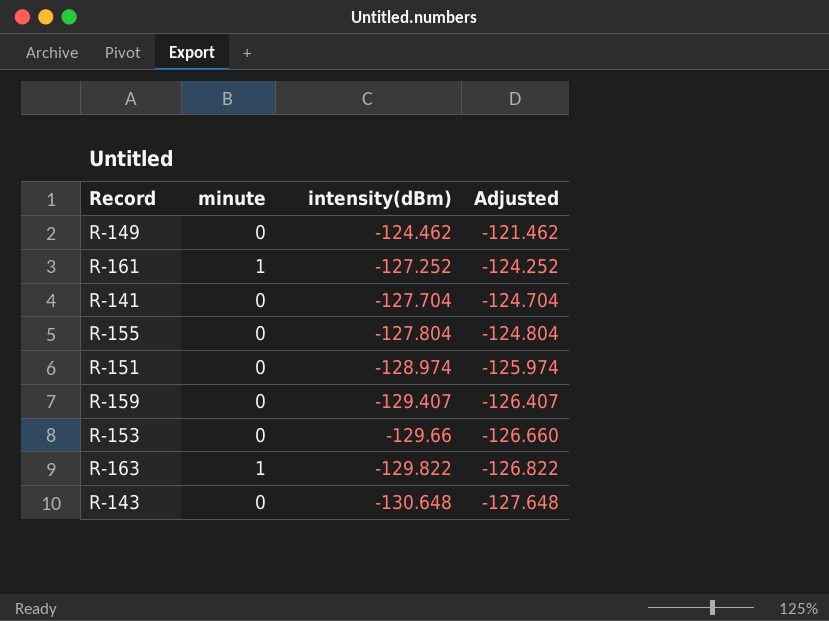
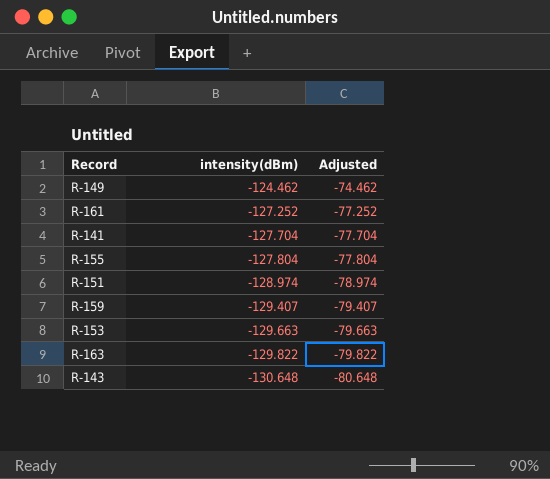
column minute | position: 2 -> none
column Adjusted | formula: [intensity(dBm)] + 3 -> [intensity(dBm)] + 50
R-153 | intensity(dBm): -129.66 -> -129.663

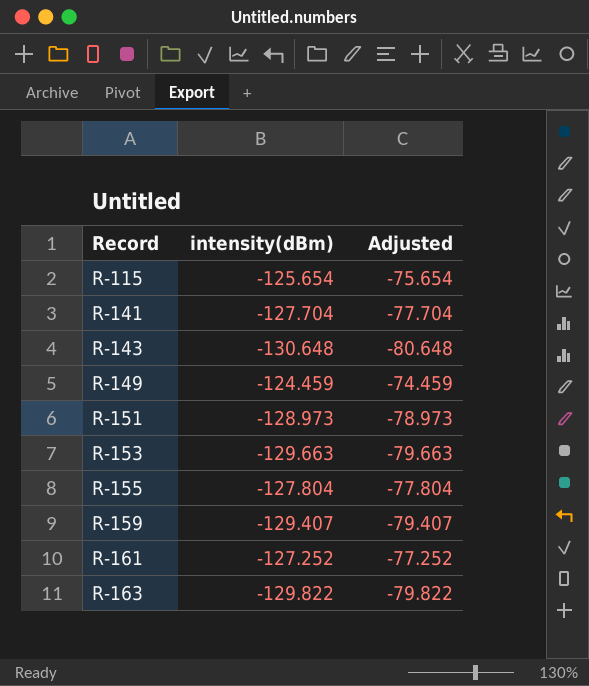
row order: intensity(dBm) descending -> Record ascending
row R-115: none -> -125.654 | -75.654
R-149 | intensity(dBm): -124.462 -> -124.459
R-149 | Adjusted: -74.462 -> -74.459
R-151 | intensity(dBm): -128.974 -> -128.973
R-151 | Adjusted: -78.974 -> -78.973

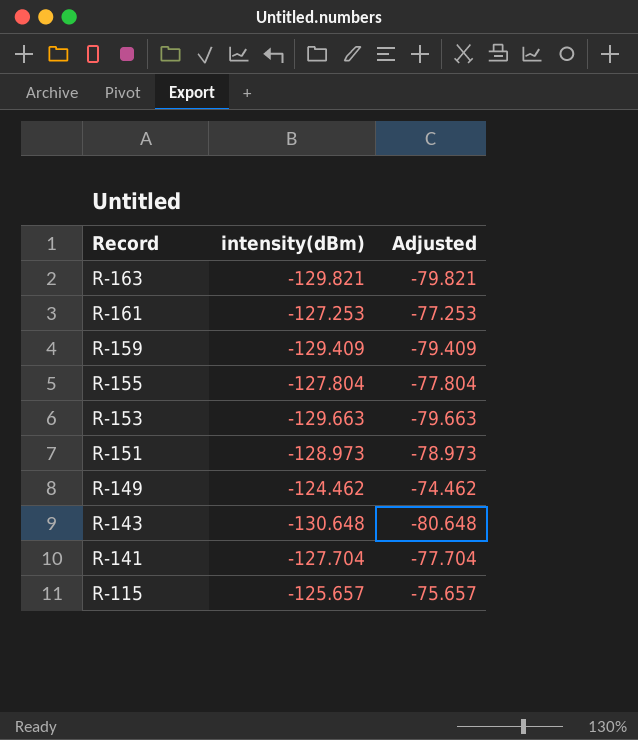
row order: Record ascending -> Record descending
R-163 | intensity(dBm): -129.822 -> -129.821
R-163 | Adjusted: -79.822 -> -79.821
R-161 | intensity(dBm): -127.252 -> -127.253
R-161 | Adjusted: -77.252 -> -77.253
R-159 | intensity(dBm): -129.407 -> -129.409
R-159 | Adjusted: -79.407 -> -79.409
R-149 | intensity(dBm): -124.459 -> -124.462
R-149 | Adjusted: -74.459 -> -74.462
R-115 | intensity(dBm): -125.654 -> -125.657
R-115 | Adjusted: -75.654 -> -75.657

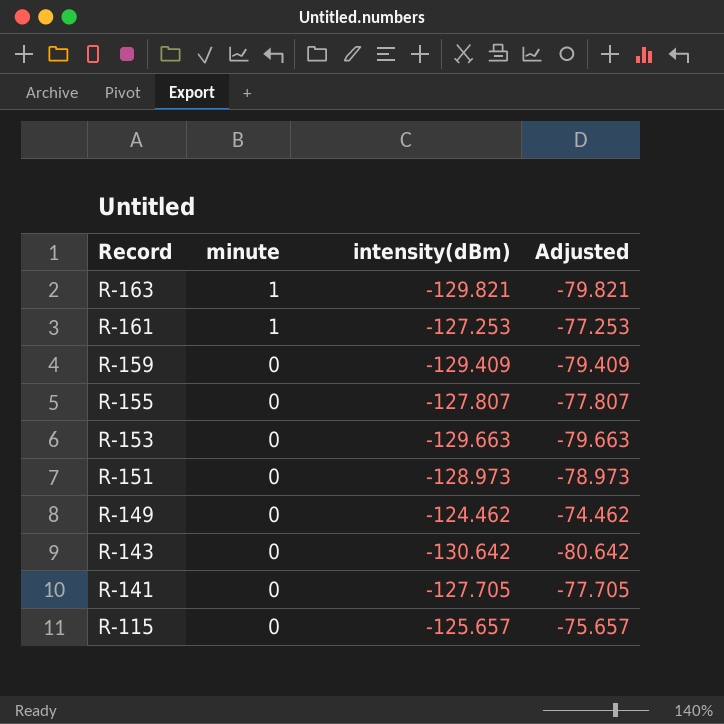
column minute | position: none -> 2
R-155 | intensity(dBm): -127.804 -> -127.807
R-155 | Adjusted: -77.804 -> -77.807
R-143 | intensity(dBm): -130.648 -> -130.642
R-143 | Adjusted: -80.648 -> -80.642
R-141 | intensity(dBm): -127.704 -> -127.705
R-141 | Adjusted: -77.704 -> -77.705

